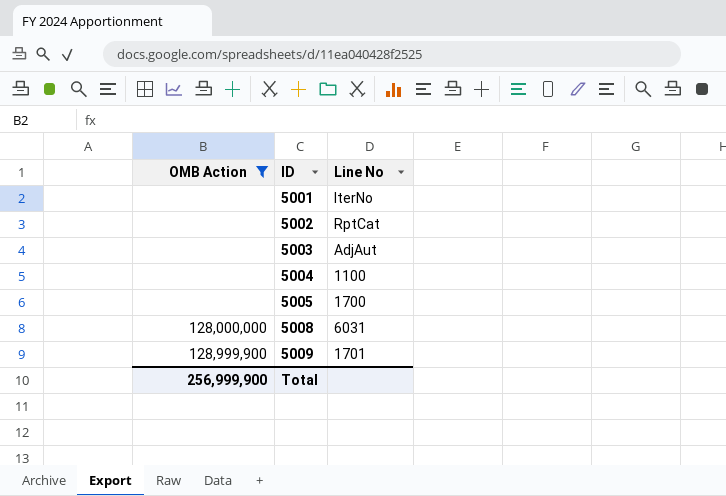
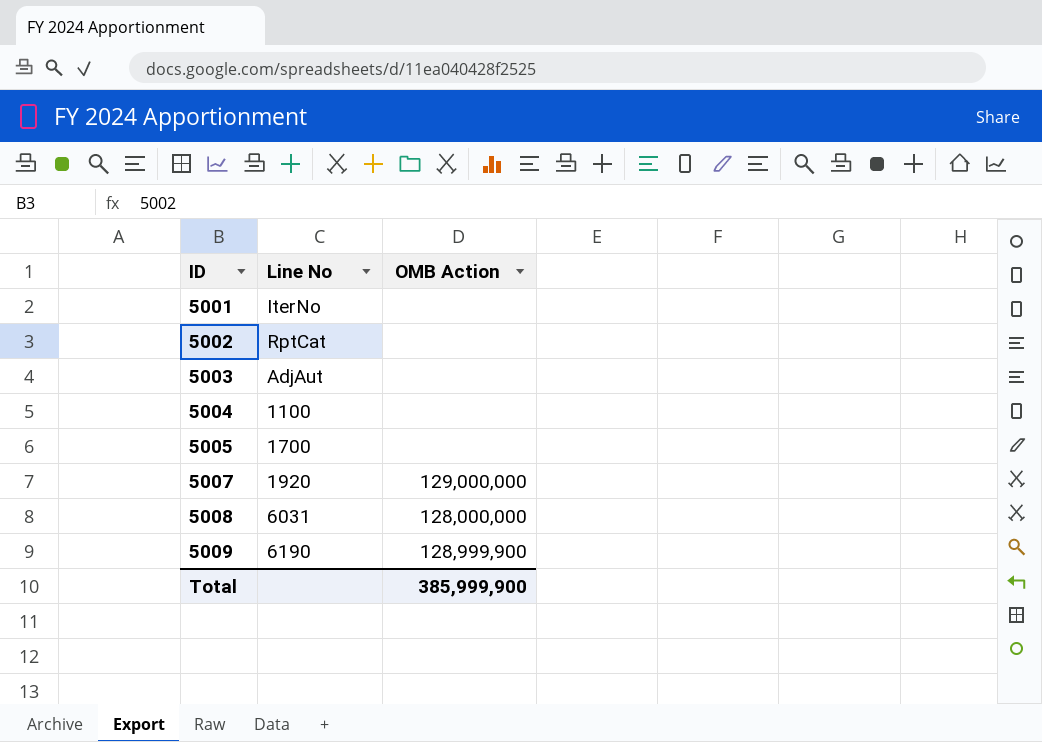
filter: OMB Action != 129,000,000 -> none
column OMB Action | position: 1 -> 3
5009 | Line No: 1701 -> 6190
Total | OMB Action: 256,999,900 -> 385,999,900

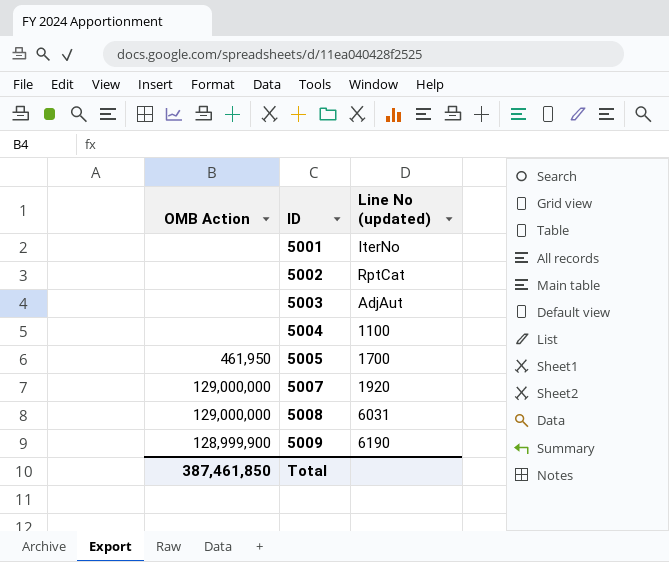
column OMB Action | position: 3 -> 1
column name: Line No -> Line No (updated)
5005 | OMB Action: none -> 461,950
5008 | OMB Action: 128,000,000 -> 129,000,000
Total | OMB Action: 385,999,900 -> 387,461,850

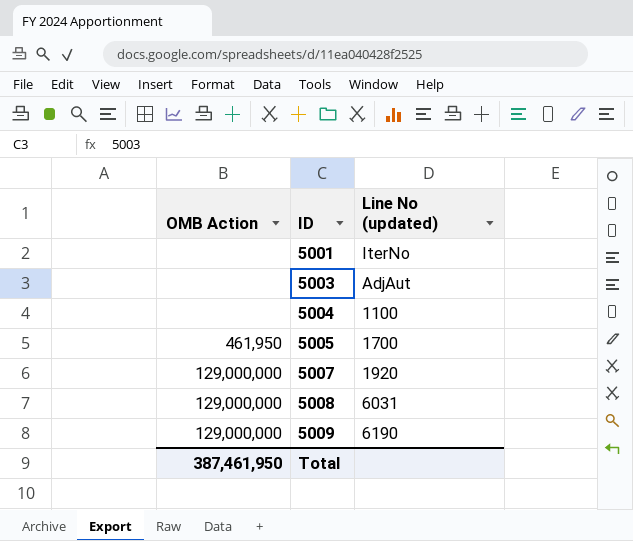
row 5002: none | RptCat -> none
5009 | OMB Action: 128,999,900 -> 129,000,000
Total | OMB Action: 387,461,850 -> 387,461,950

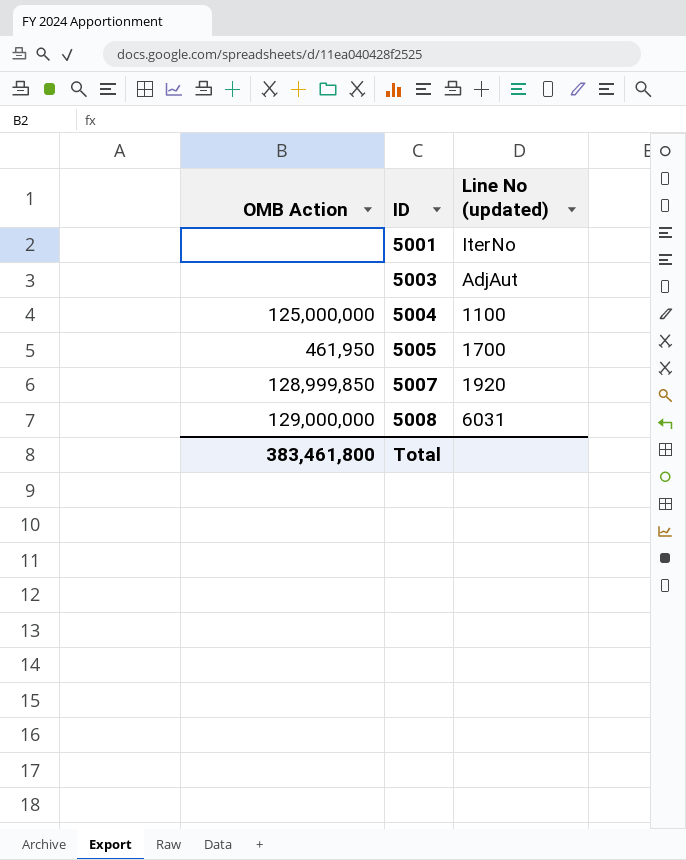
row 5009: 129,000,000 | 6190 -> none
5004 | OMB Action: none -> 125,000,000
5007 | OMB Action: 129,000,000 -> 128,999,850
Total | OMB Action: 387,461,950 -> 383,461,800

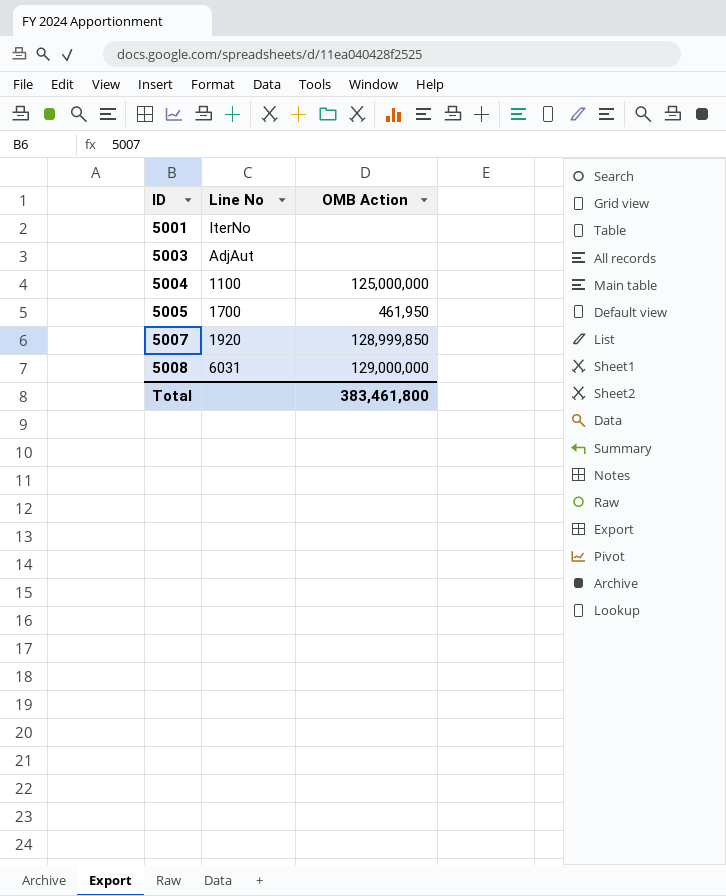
column name: Line No (updated) -> Line No
column OMB Action | position: 1 -> 3

